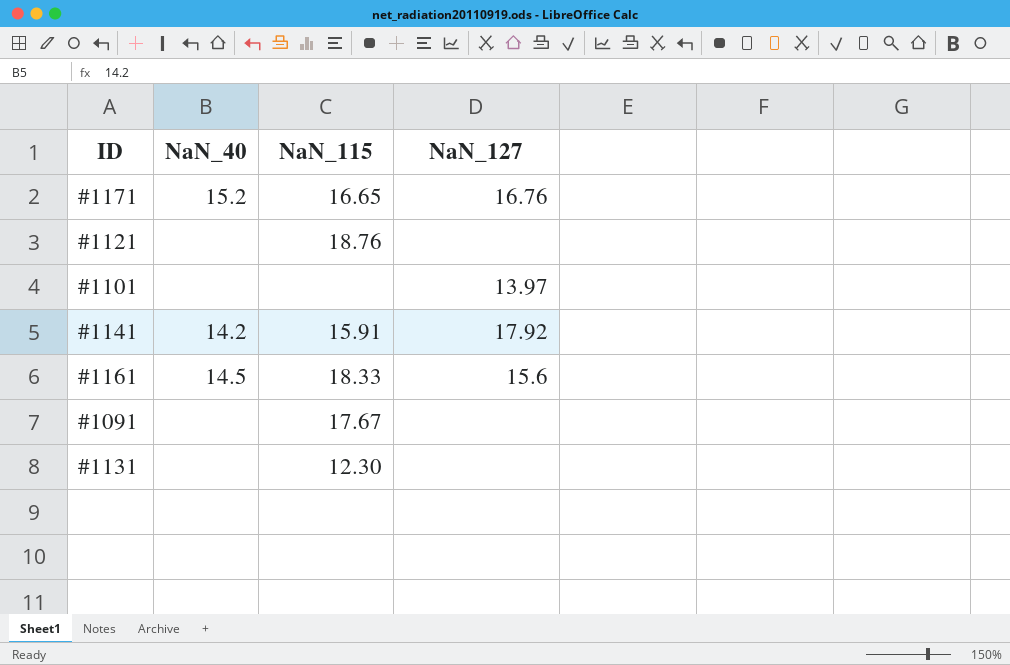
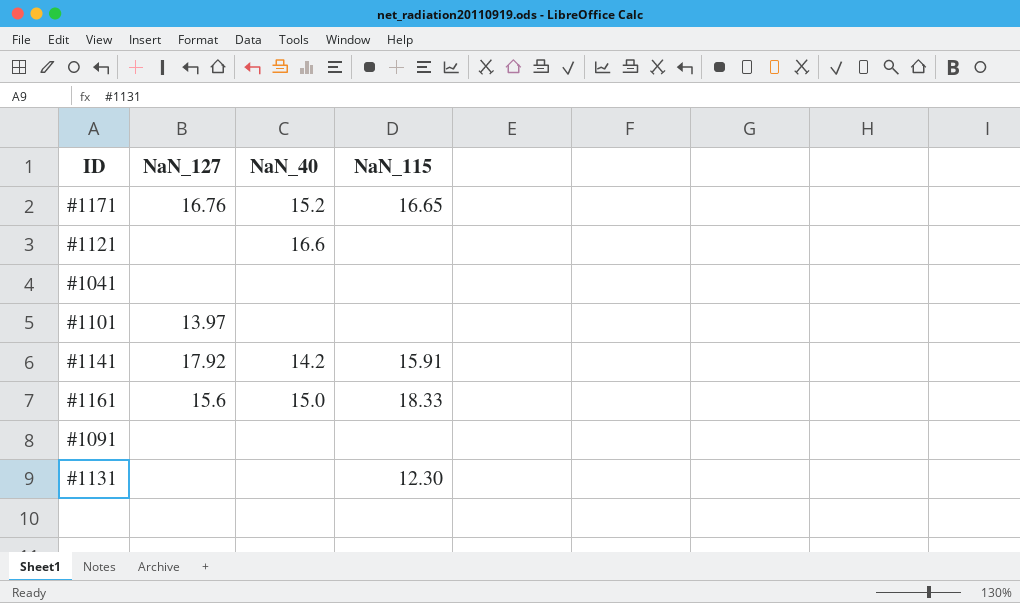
column NaN_127 | position: 4 -> 2
#1121 | NaN_40: none -> 16.6
#1121 | NaN_115: 18.76 -> none
row #1041: none -> none | none | none
#1161 | NaN_40: 14.5 -> 15.0
#1091 | NaN_115: 17.67 -> none

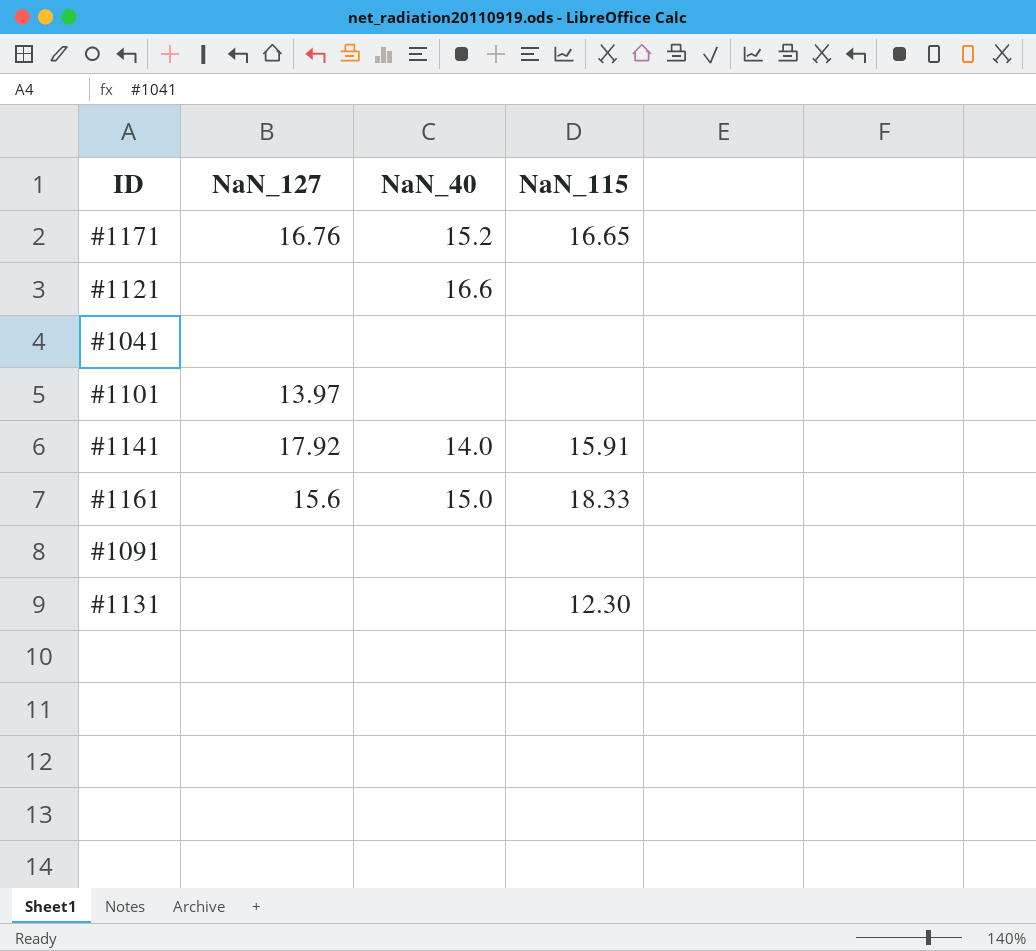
#1141 | NaN_40: 14.2 -> 14.0

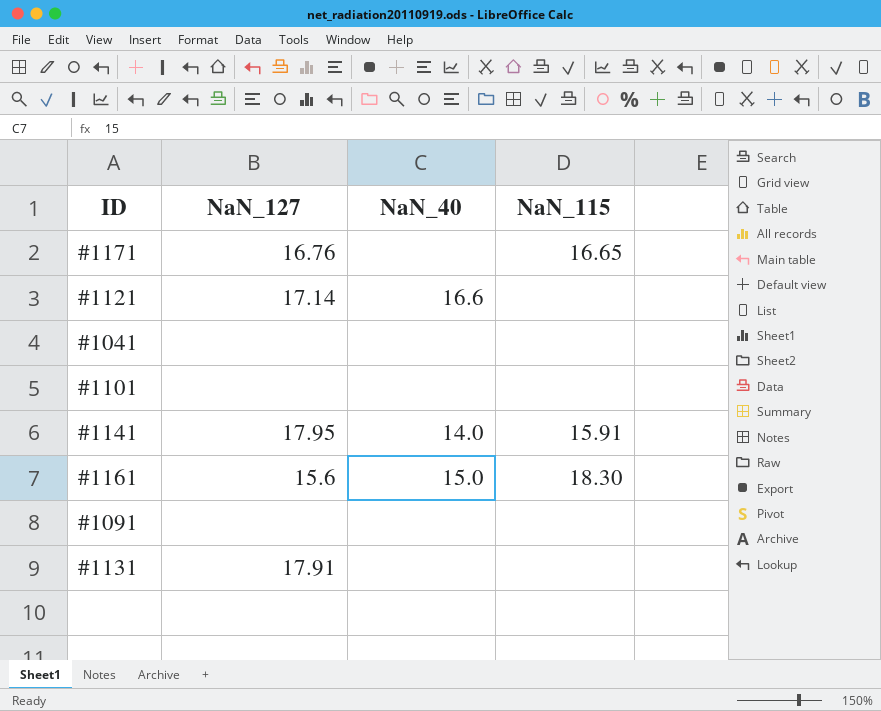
#1171 | NaN_40: 15.2 -> none
#1121 | NaN_127: none -> 17.14
#1101 | NaN_127: 13.97 -> none
#1141 | NaN_127: 17.92 -> 17.95
#1161 | NaN_115: 18.33 -> 18.30
#1131 | NaN_127: none -> 17.91
#1131 | NaN_115: 12.30 -> none

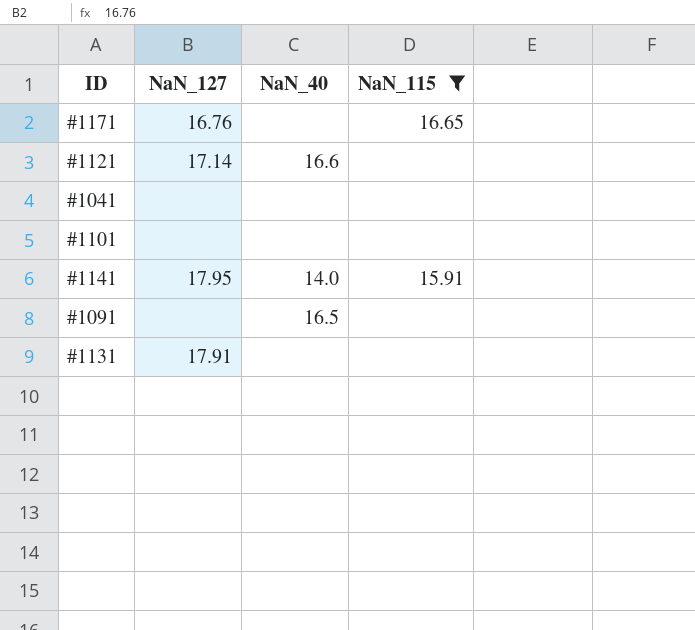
filter: none -> NaN_115 != 18.30
#1091 | NaN_40: none -> 16.5

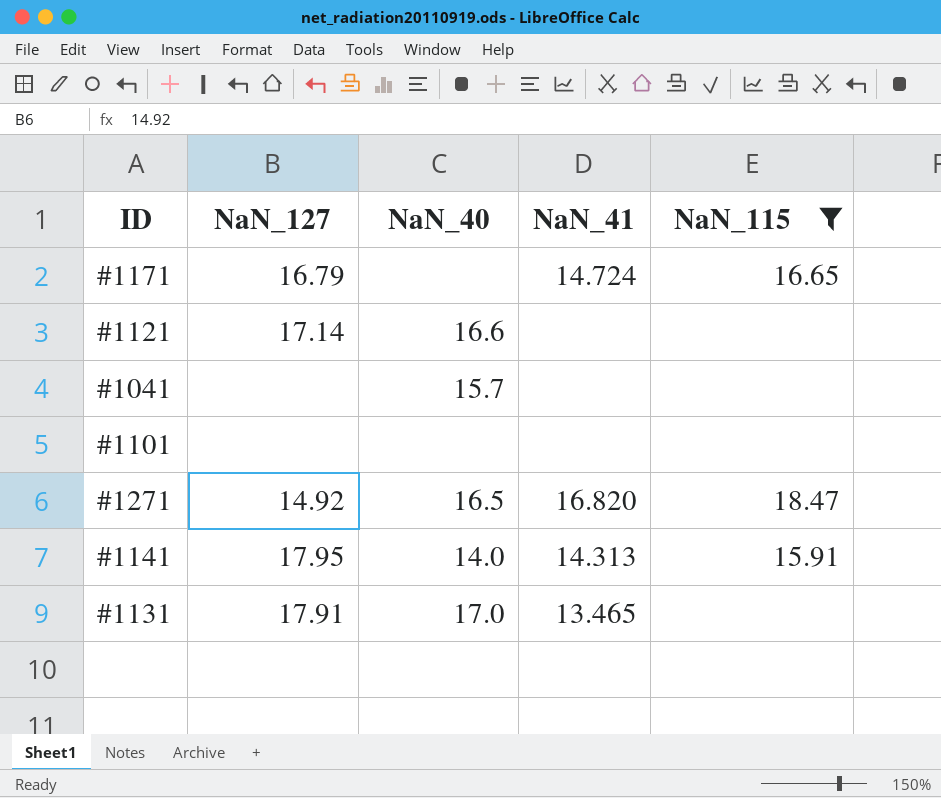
column NaN_41 | position: none -> 4
row #1091: none | 16.5 | none -> none
#1171 | NaN_127: 16.76 -> 16.79
#1041 | NaN_40: none -> 15.7
row #1271: none -> 14.92 | 16.5 | 16.820 | 18.47
#1131 | NaN_40: none -> 17.0

